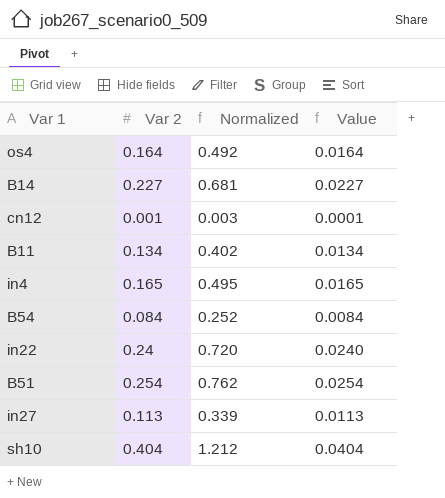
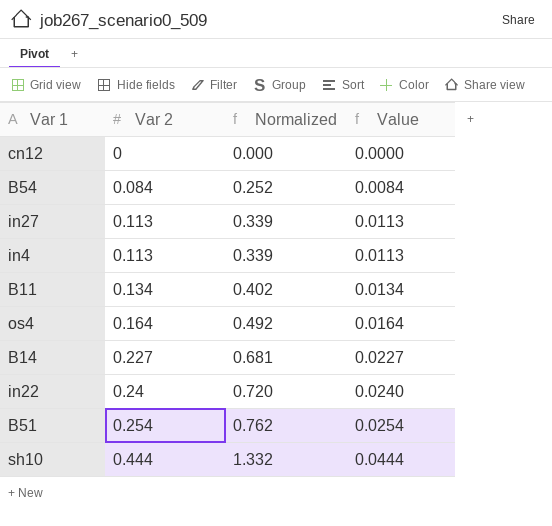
row order: none -> Var 2 ascending
cn12 | Var 2: 0.001 -> 0
cn12 | Normalized: 0.003 -> 0.000
cn12 | Value: 0.0001 -> 0.0000
in4 | Var 2: 0.165 -> 0.113
in4 | Normalized: 0.495 -> 0.339
in4 | Value: 0.0165 -> 0.0113
sh10 | Var 2: 0.404 -> 0.444
sh10 | Normalized: 1.212 -> 1.332
sh10 | Value: 0.0404 -> 0.0444

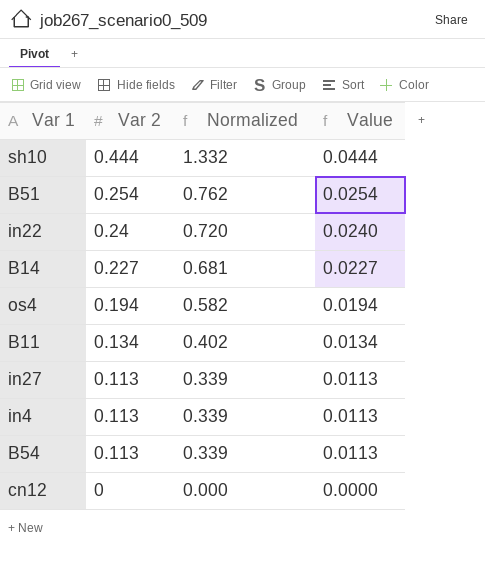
row order: Var 2 ascending -> Var 2 descending
os4 | Var 2: 0.164 -> 0.194
os4 | Normalized: 0.492 -> 0.582
os4 | Value: 0.0164 -> 0.0194
B54 | Var 2: 0.084 -> 0.113
B54 | Normalized: 0.252 -> 0.339
B54 | Value: 0.0084 -> 0.0113

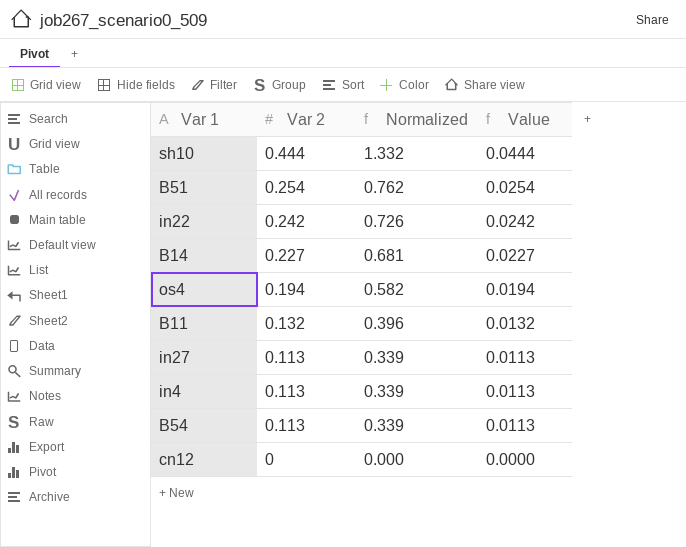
in22 | Var 2: 0.24 -> 0.242
in22 | Normalized: 0.720 -> 0.726
in22 | Value: 0.0240 -> 0.0242
B11 | Var 2: 0.134 -> 0.132
B11 | Normalized: 0.402 -> 0.396
B11 | Value: 0.0134 -> 0.0132

